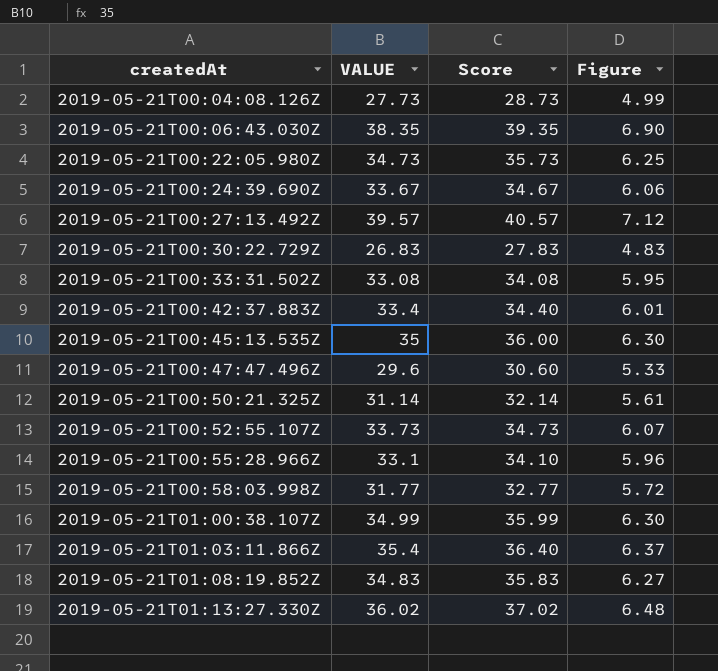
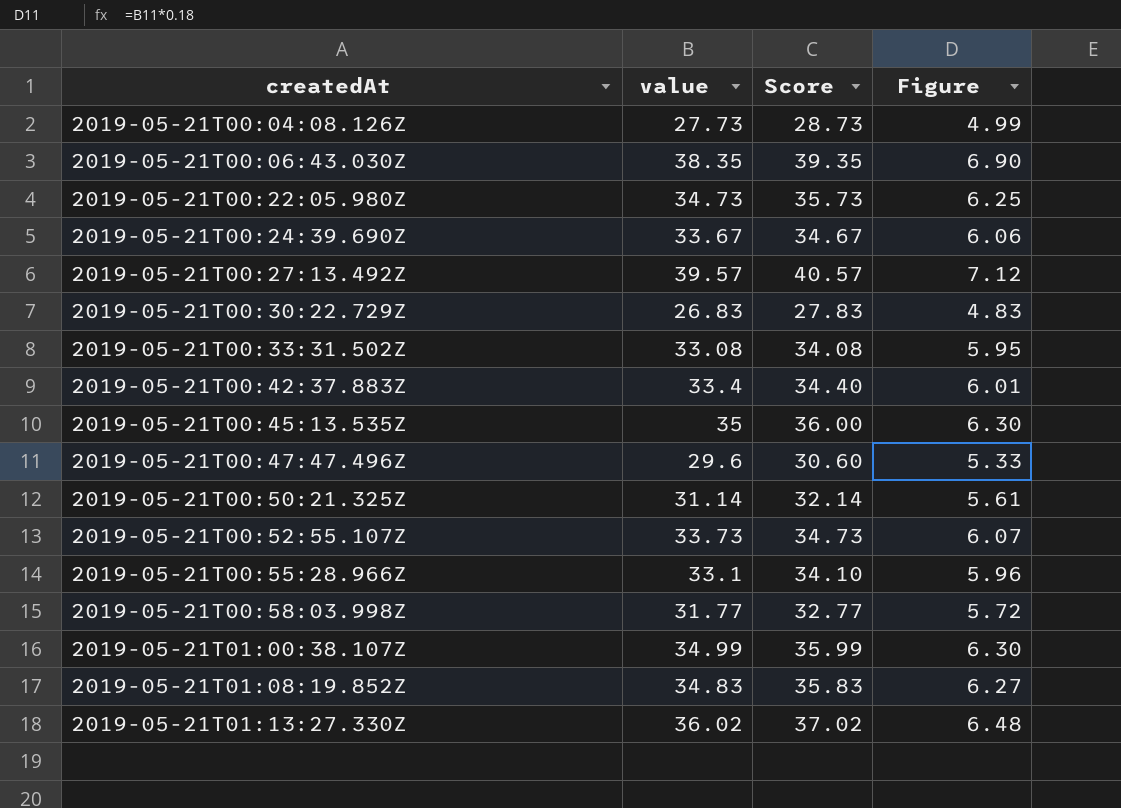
column name: VALUE -> value
row 2019-05-21T01:03:11.866Z: 35.4 | 36.40 | 6.37 -> none

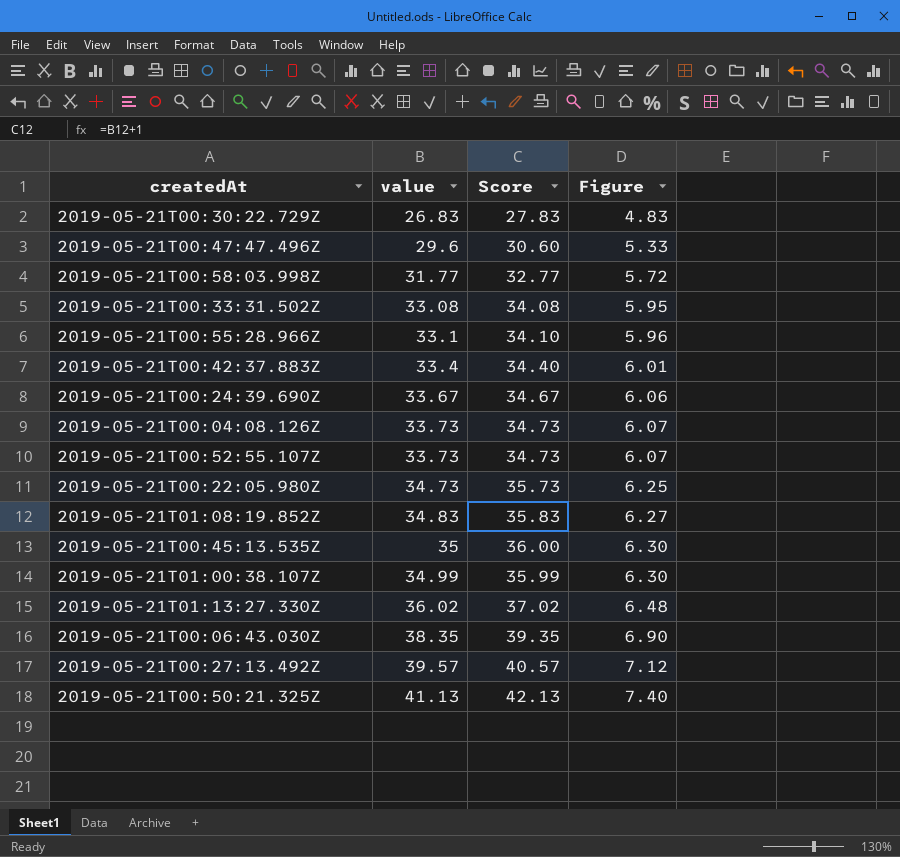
row order: createdAt ascending -> Figure ascending
2019-05-21T00:04:08.126Z | value: 27.73 -> 33.73
2019-05-21T00:04:08.126Z | Score: 28.73 -> 34.73
2019-05-21T00:04:08.126Z | Figure: 4.99 -> 6.07
2019-05-21T00:50:21.325Z | value: 31.14 -> 41.13
2019-05-21T00:50:21.325Z | Score: 32.14 -> 42.13
2019-05-21T00:50:21.325Z | Figure: 5.61 -> 7.40

